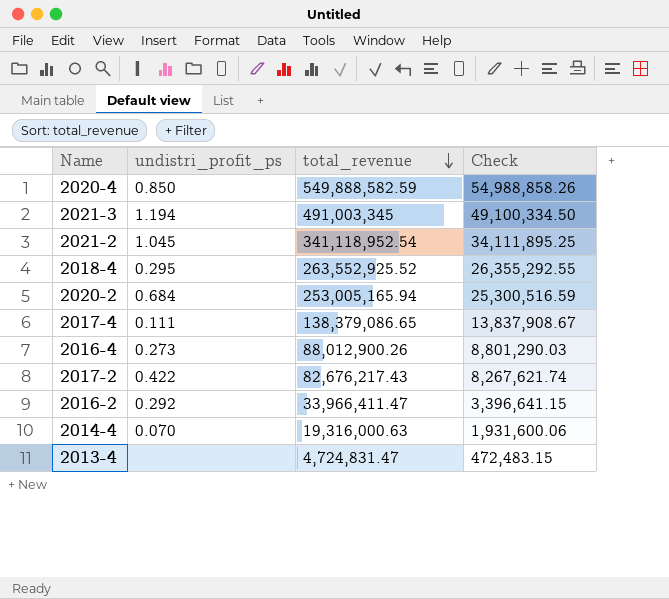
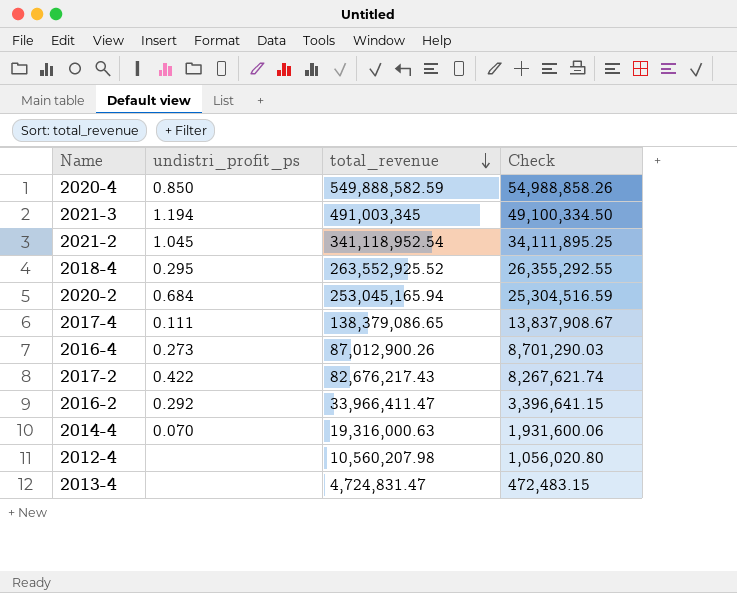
2020-2 | total_revenue: 253,005,165.94 -> 253,045,165.94
2020-2 | Check: 25,300,516.59 -> 25,304,516.59
2016-4 | total_revenue: 88,012,900.26 -> 87,012,900.26
2016-4 | Check: 8,801,290.03 -> 8,701,290.03
row 2012-4: none -> none | 10,560,207.98 | 1,056,020.80

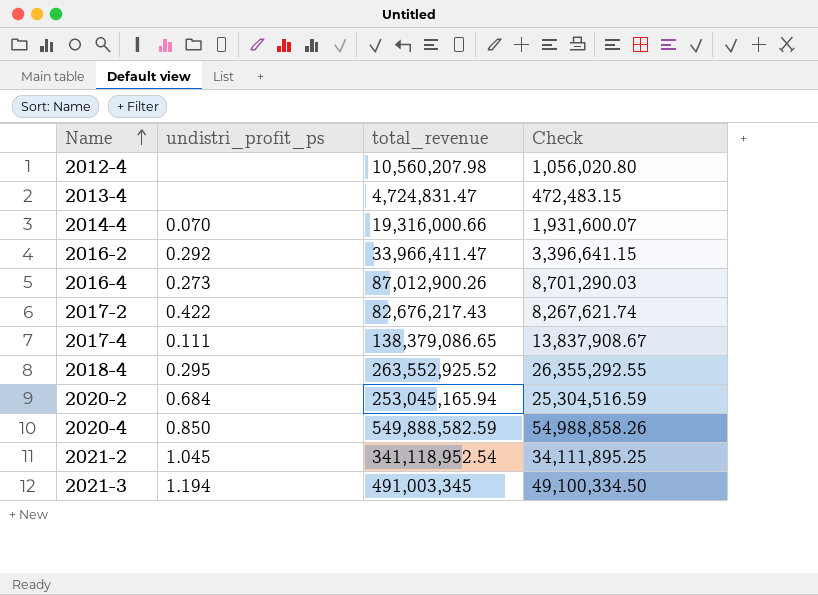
row order: total_revenue descending -> Name ascending
2014-4 | total_revenue: 19,316,000.63 -> 19,316,000.66
2014-4 | Check: 1,931,600.06 -> 1,931,600.07

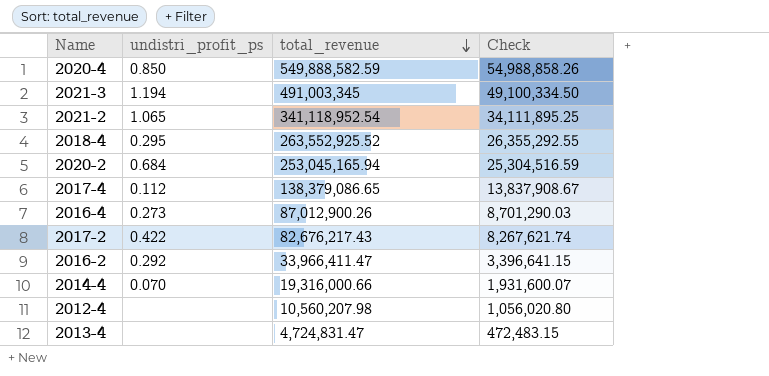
row order: Name ascending -> total_revenue descending
2021-2 | undistri_profit_ps: 1.045 -> 1.065
2017-4 | undistri_profit_ps: 0.111 -> 0.112

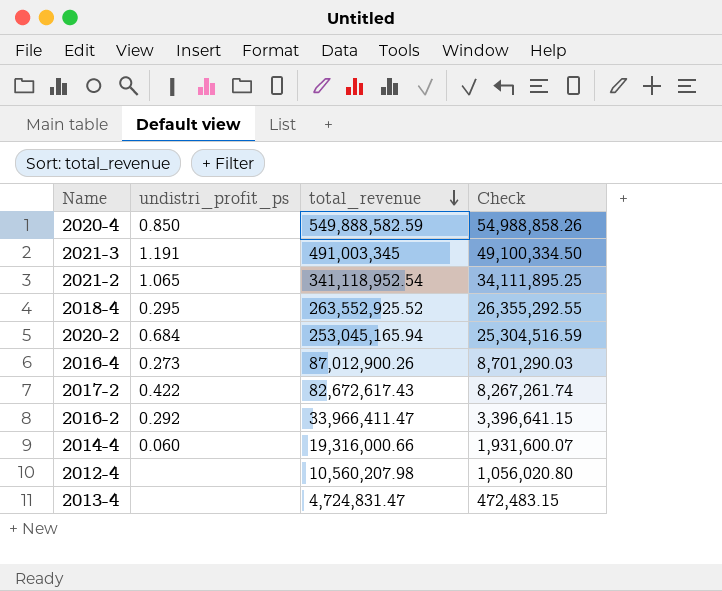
row 2017-4: 0.112 | 138,379,086.65 | 13,837,908.67 -> none
2021-3 | undistri_profit_ps: 1.194 -> 1.191
2017-2 | total_revenue: 82,676,217.43 -> 82,672,617.43
2017-2 | Check: 8,267,621.74 -> 8,267,261.74
2014-4 | undistri_profit_ps: 0.070 -> 0.060

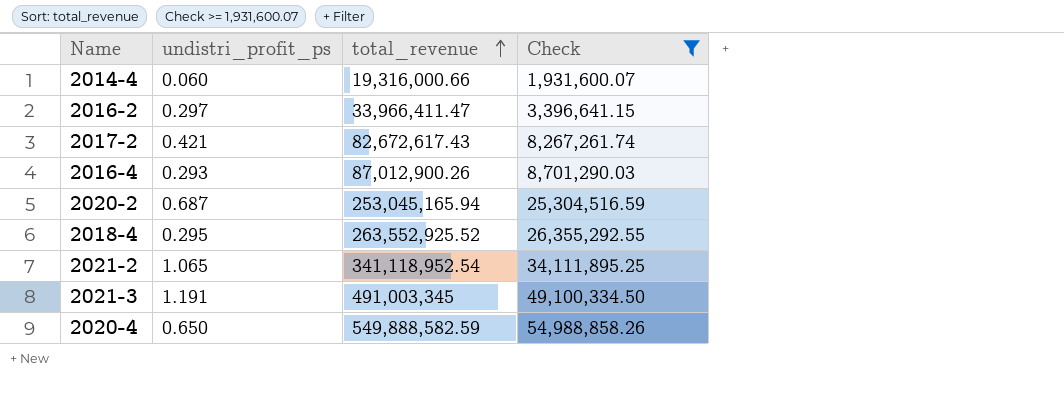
filter: none -> Check >= 1,931,600.07
row order: total_revenue descending -> total_revenue ascending
2016-2 | undistri_profit_ps: 0.292 -> 0.297
2017-2 | undistri_profit_ps: 0.422 -> 0.421
2016-4 | undistri_profit_ps: 0.273 -> 0.293
2020-2 | undistri_profit_ps: 0.684 -> 0.687
2020-4 | undistri_profit_ps: 0.850 -> 0.650

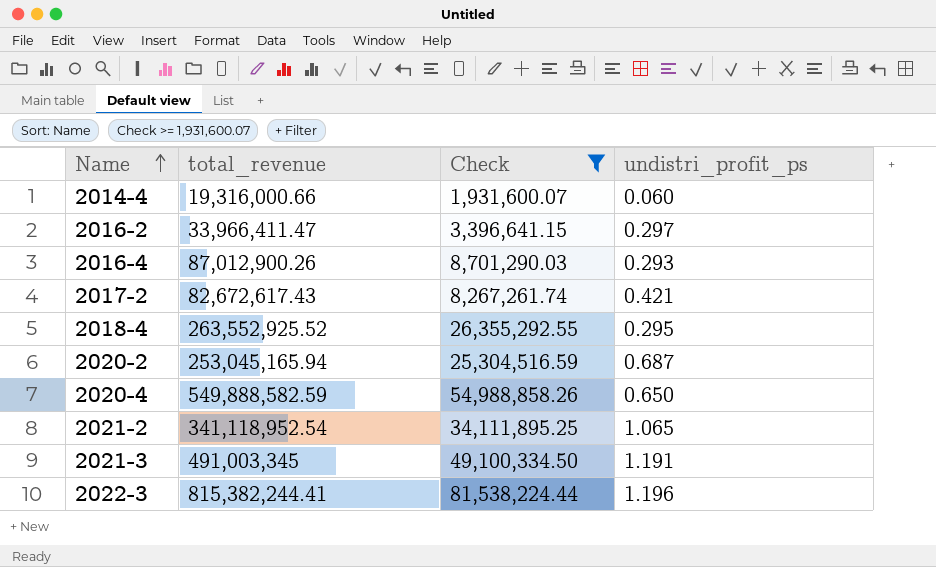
row order: total_revenue ascending -> Name ascending
column undistri_profit_ps | position: 2 -> 4
row 2022-3: none -> 815,382,244.41 | 81,538,224.44 | 1.196

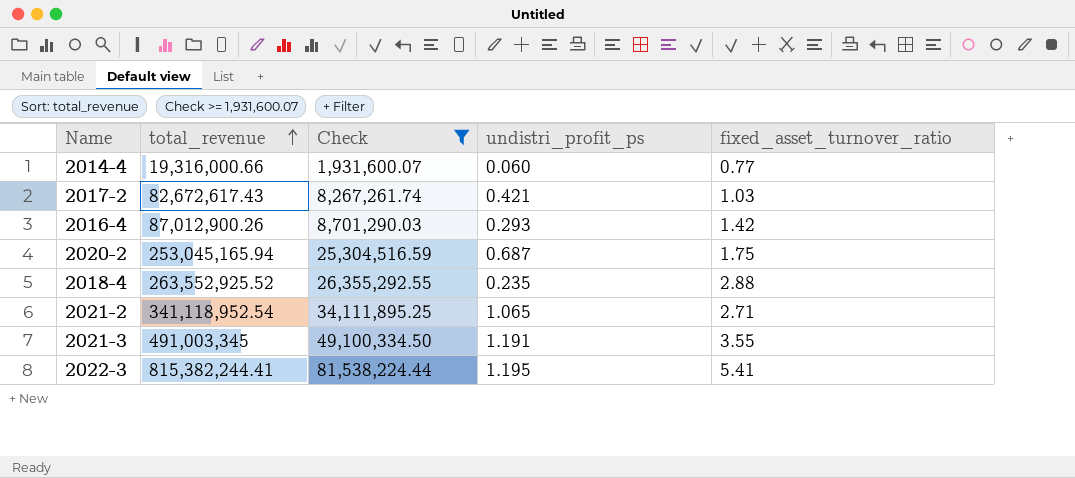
row order: Name ascending -> total_revenue ascending
column fixed_asset_turnover_ratio | position: none -> 5
row 2016-2: 33,966,411.47 | 3,396,641.15 | 0.297 -> none
row 2020-4: 549,888,582.59 | 54,988,858.26 | 0.650 -> none
2018-4 | undistri_profit_ps: 0.295 -> 0.235
2022-3 | undistri_profit_ps: 1.196 -> 1.195

